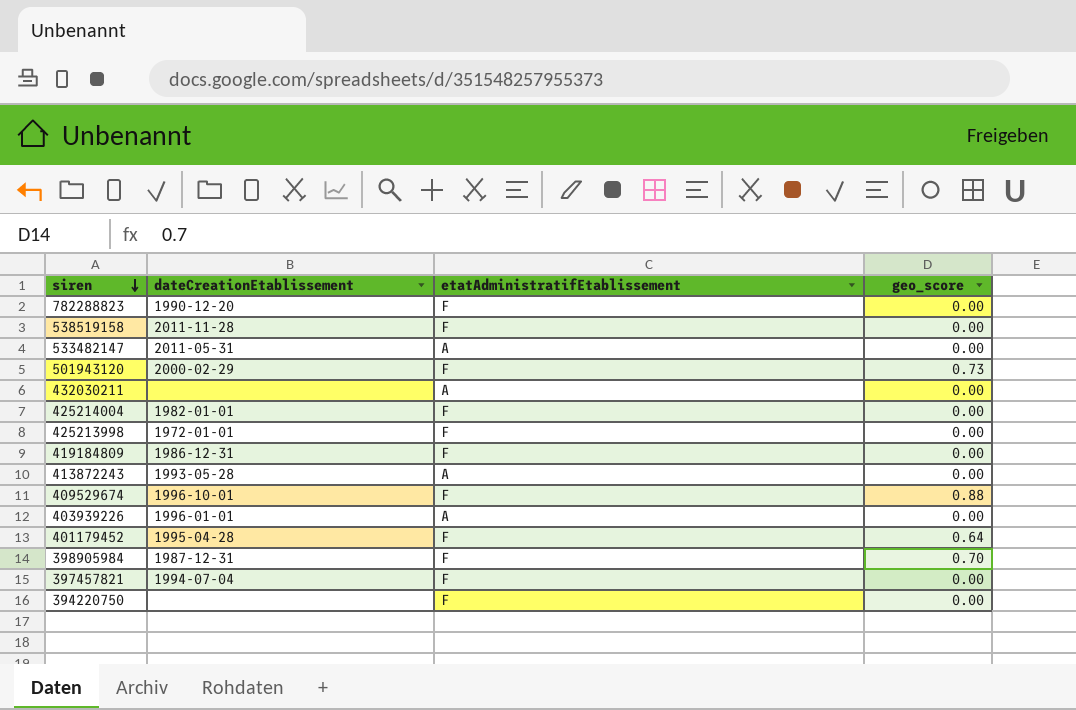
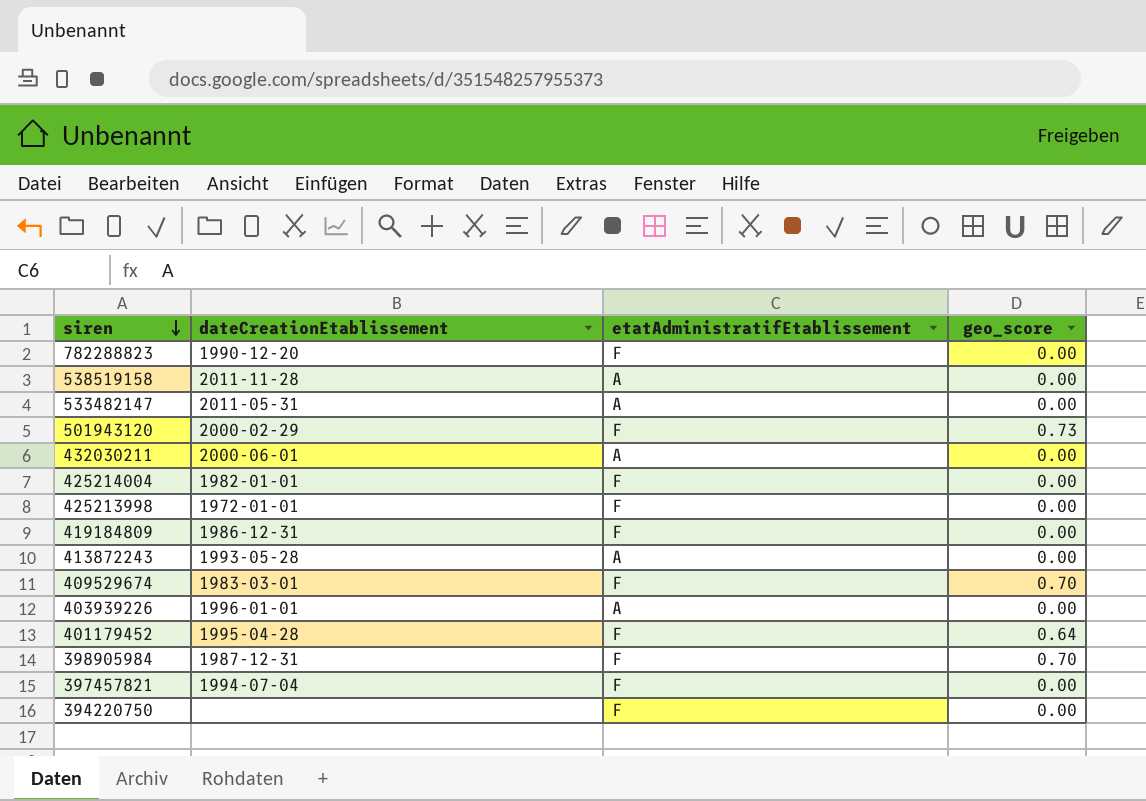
538519158 | etatAdministratifEtablissement: F -> A
432030211 | dateCreationEtablissement: none -> 2000-06-01
409529674 | dateCreationEtablissement: 1996-10-01 -> 1983-03-01
409529674 | geo_score: 0.88 -> 0.70

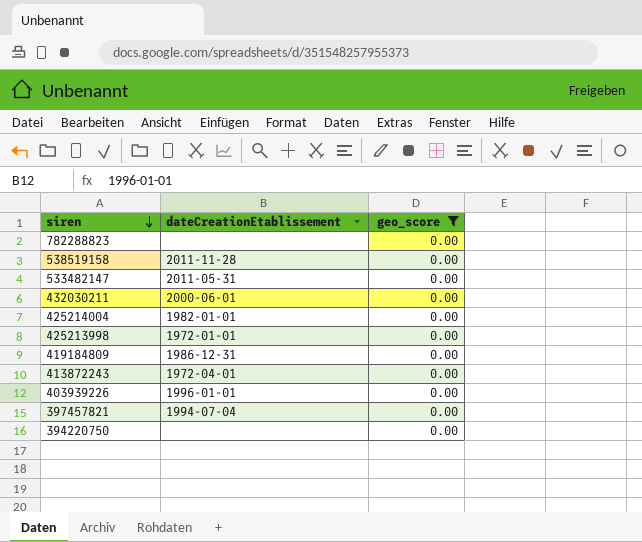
filter: none -> geo_score = 0.00
column etatAdministratifEtablissement | position: 3 -> none
782288823 | dateCreationEtablissement: 1990-12-20 -> none
413872243 | dateCreationEtablissement: 1993-05-28 -> 1972-04-01

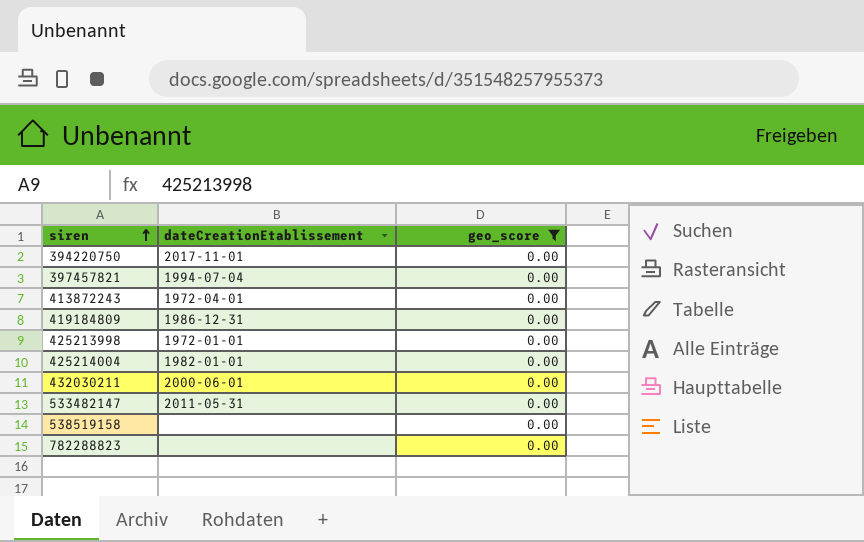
row order: siren descending -> siren ascending
row 403939226: 1996-01-01 | 0.00 -> none
394220750 | dateCreationEtablissement: none -> 2017-11-01
538519158 | dateCreationEtablissement: 2011-11-28 -> none

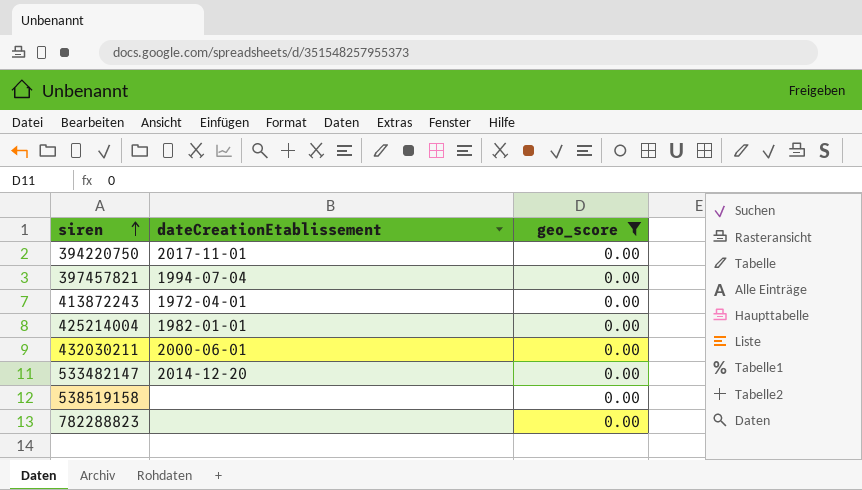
row 419184809: 1986-12-31 | 0.00 -> none
row 425213998: 1972-01-01 | 0.00 -> none
533482147 | dateCreationEtablissement: 2011-05-31 -> 2014-12-20

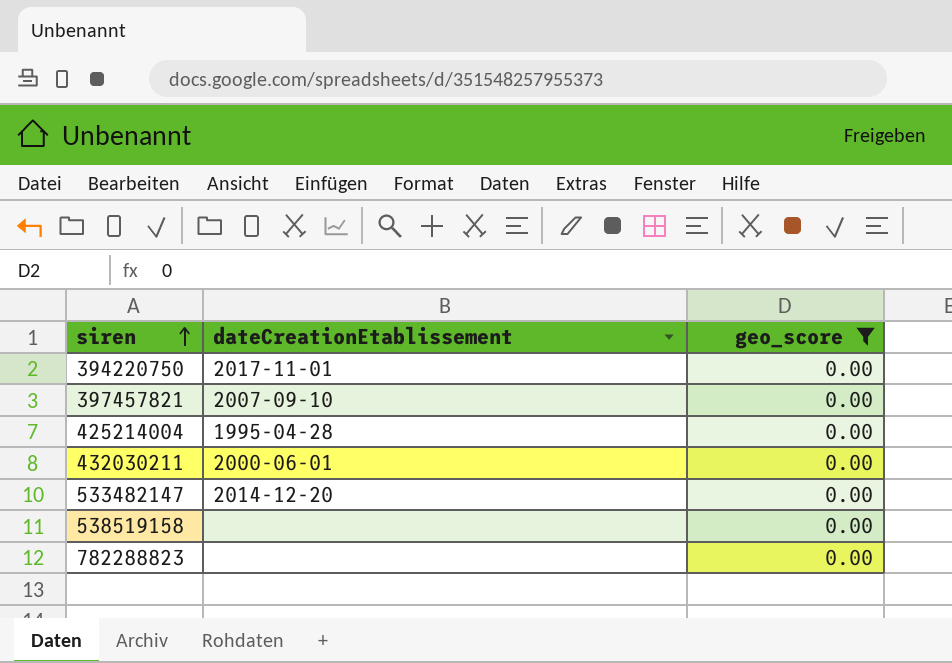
row 413872243: 1972-04-01 | 0.00 -> none
397457821 | dateCreationEtablissement: 1994-07-04 -> 2007-09-10
425214004 | dateCreationEtablissement: 1982-01-01 -> 1995-04-28

